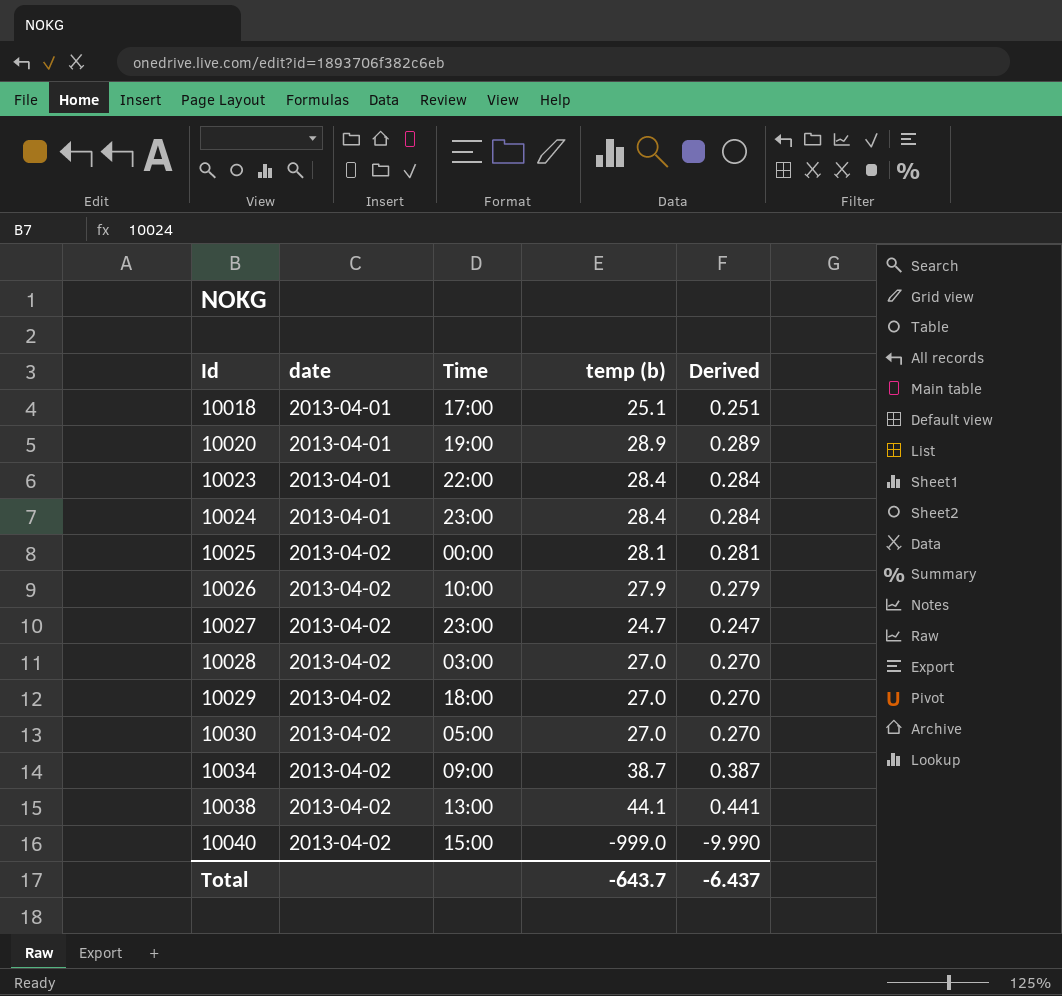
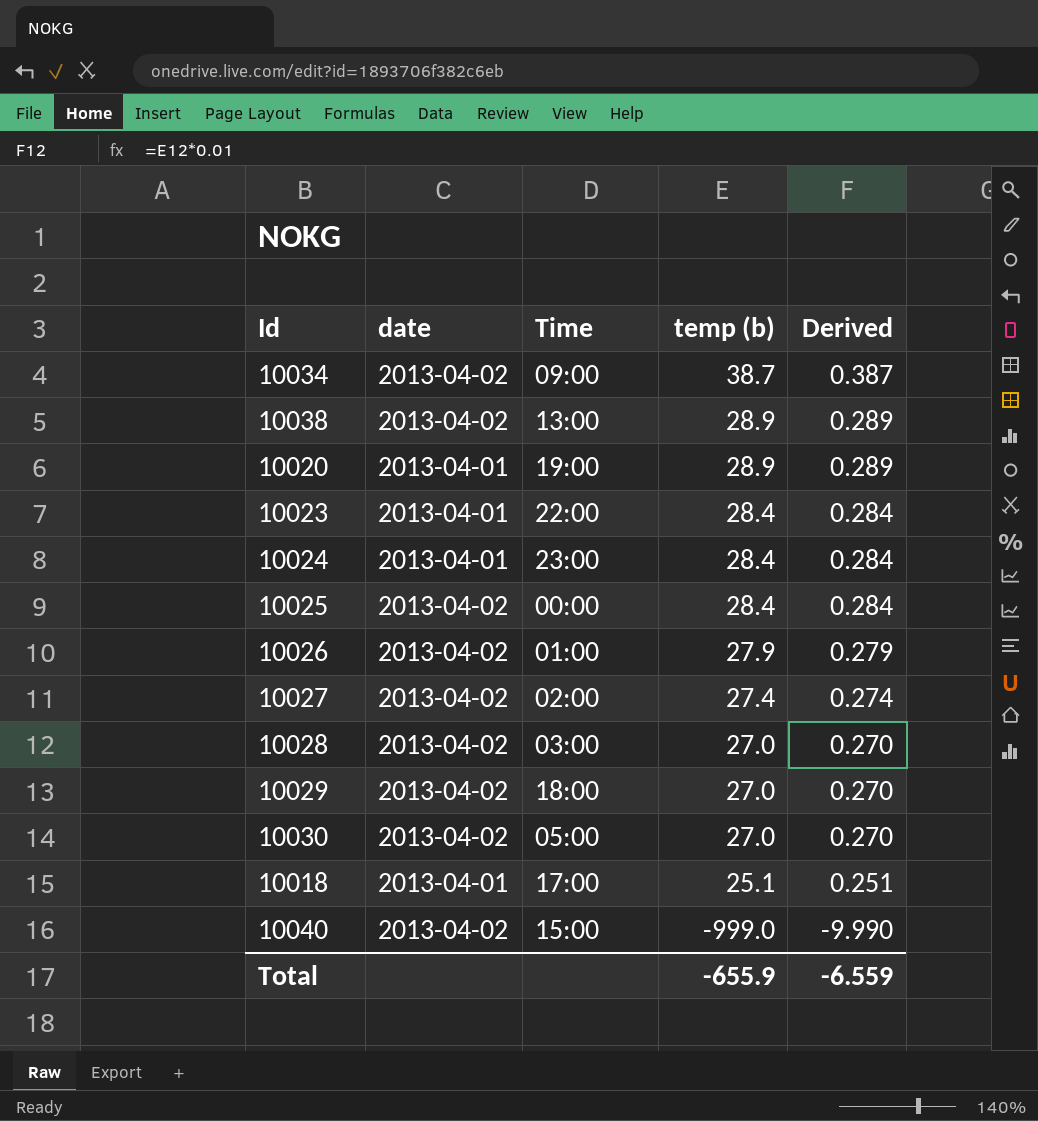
row order: Id ascending -> temp (b) descending
10038 | temp (b): 44.1 -> 28.9
10038 | Derived: 0.441 -> 0.289
10025 | temp (b): 28.1 -> 28.4
10025 | Derived: 0.281 -> 0.284
10026 | Time: 10:00 -> 01:00
10027 | Time: 23:00 -> 02:00
10027 | temp (b): 24.7 -> 27.4
10027 | Derived: 0.247 -> 0.274
Total | temp (b): -643.7 -> -655.9
Total | Derived: -6.437 -> -6.559

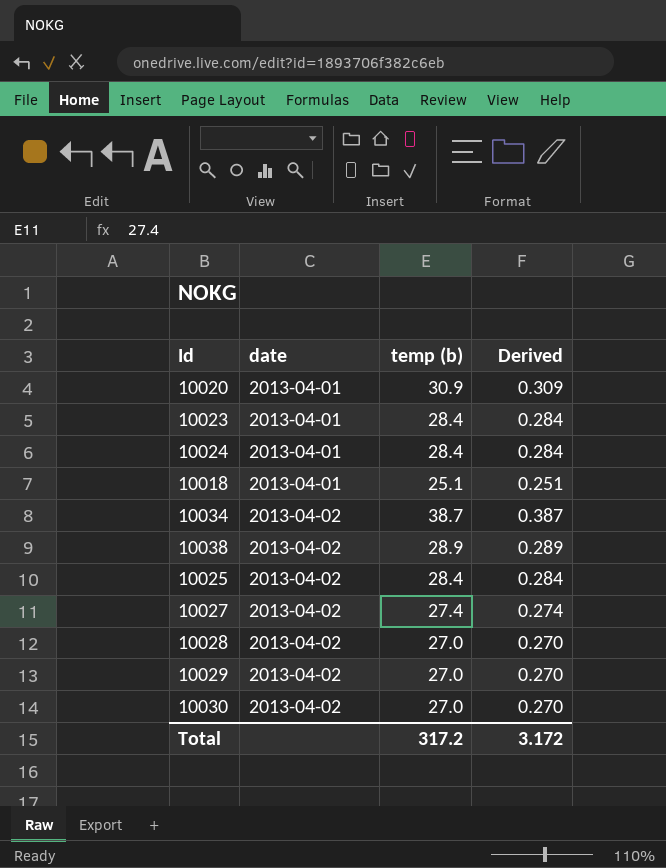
row order: temp (b) descending -> date ascending
column Time | position: 3 -> none
row 10026: 2013-04-02 | 01:00 | 27.9 | 0.279 -> none
row 10040: 2013-04-02 | 15:00 | -999.0 | -9.990 -> none
10020 | temp (b): 28.9 -> 30.9
10020 | Derived: 0.289 -> 0.309
Total | temp (b): -655.9 -> 317.2
Total | Derived: -6.559 -> 3.172

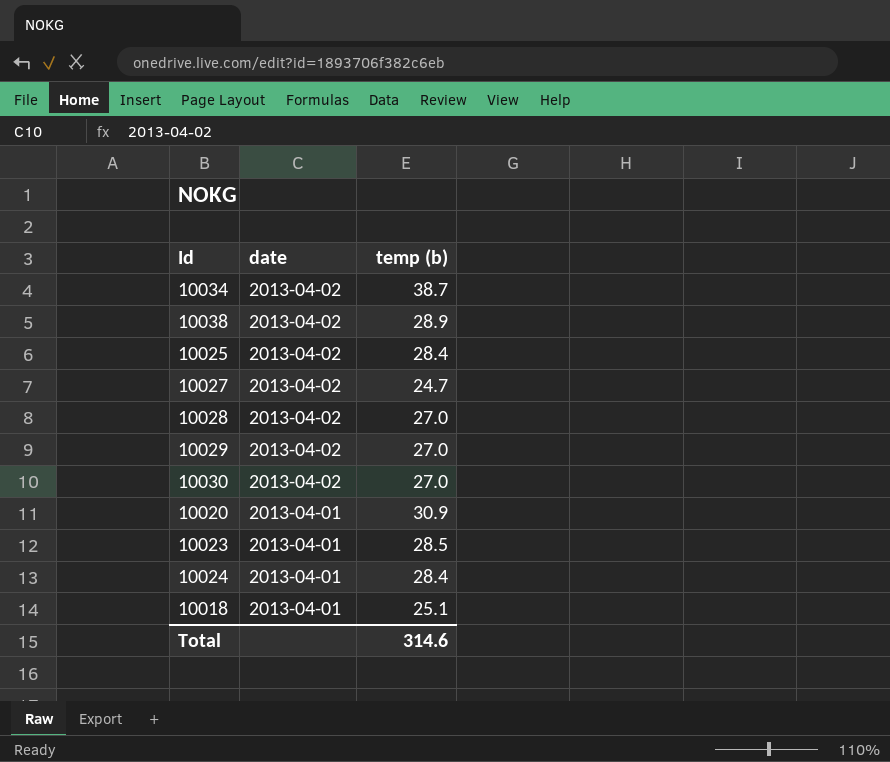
row order: date ascending -> date descending
column Derived | formula: [temp (b)] * 0.01 -> none
10027 | temp (b): 27.4 -> 24.7
10023 | temp (b): 28.4 -> 28.5
Total | temp (b): 317.2 -> 314.6

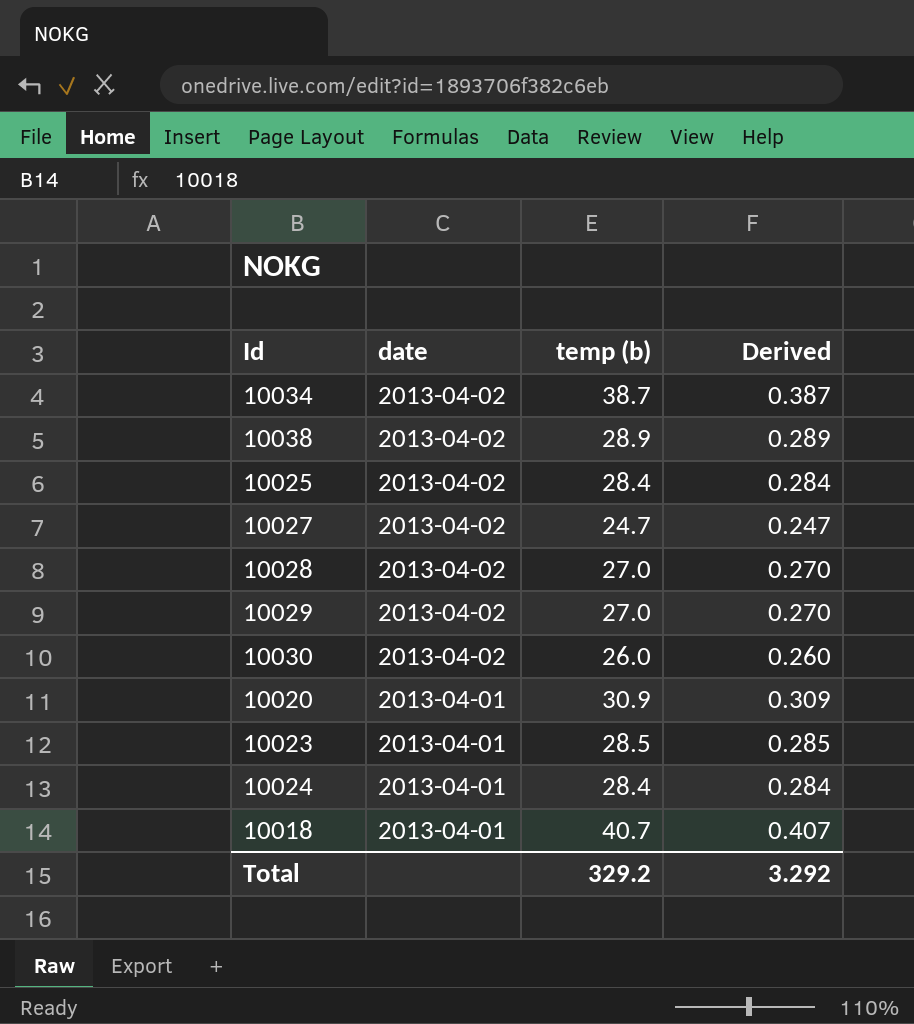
column Derived | formula: none -> [temp (b)] * 0.01
10030 | temp (b): 27.0 -> 26.0
10018 | temp (b): 25.1 -> 40.7
Total | temp (b): 314.6 -> 329.2

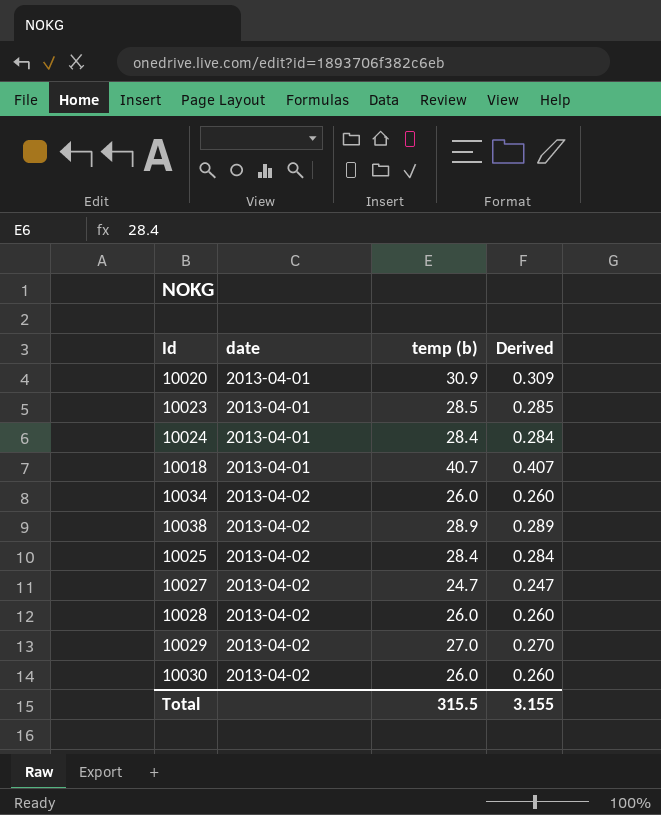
row order: date descending -> date ascending
10034 | temp (b): 38.7 -> 26.0
10034 | Derived: 0.387 -> 0.260
10028 | temp (b): 27.0 -> 26.0
10028 | Derived: 0.270 -> 0.260
Total | temp (b): 329.2 -> 315.5
Total | Derived: 3.292 -> 3.155

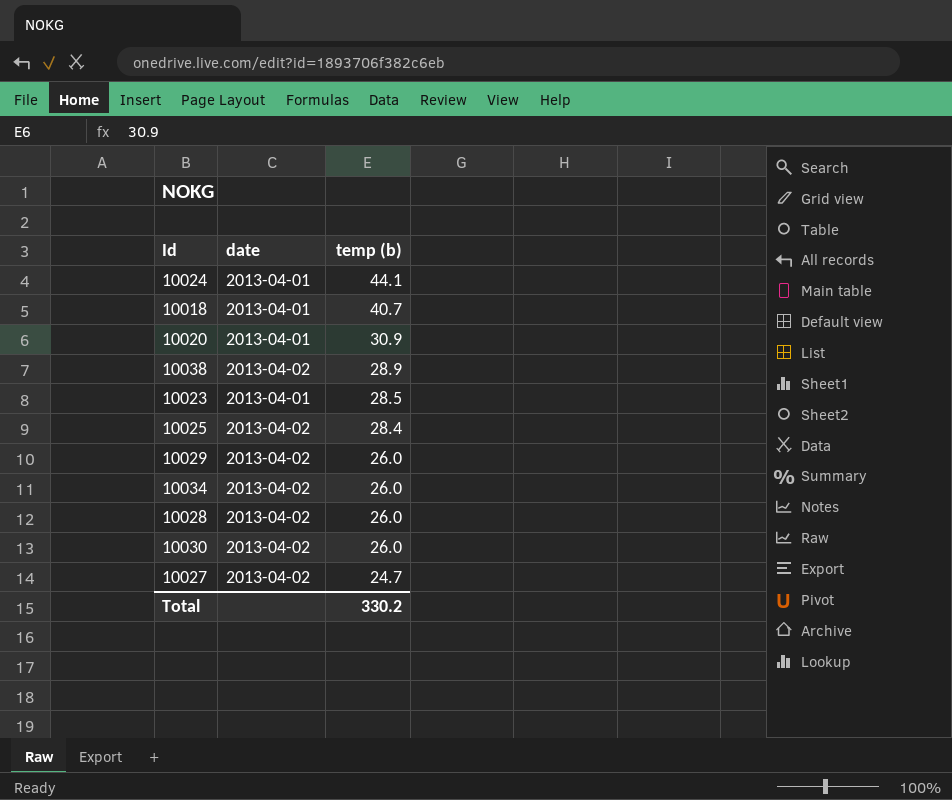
row order: date ascending -> temp (b) descending
column Derived | formula: [temp (b)] * 0.01 -> none
10024 | temp (b): 28.4 -> 44.1
10029 | temp (b): 27.0 -> 26.0
Total | temp (b): 315.5 -> 330.2

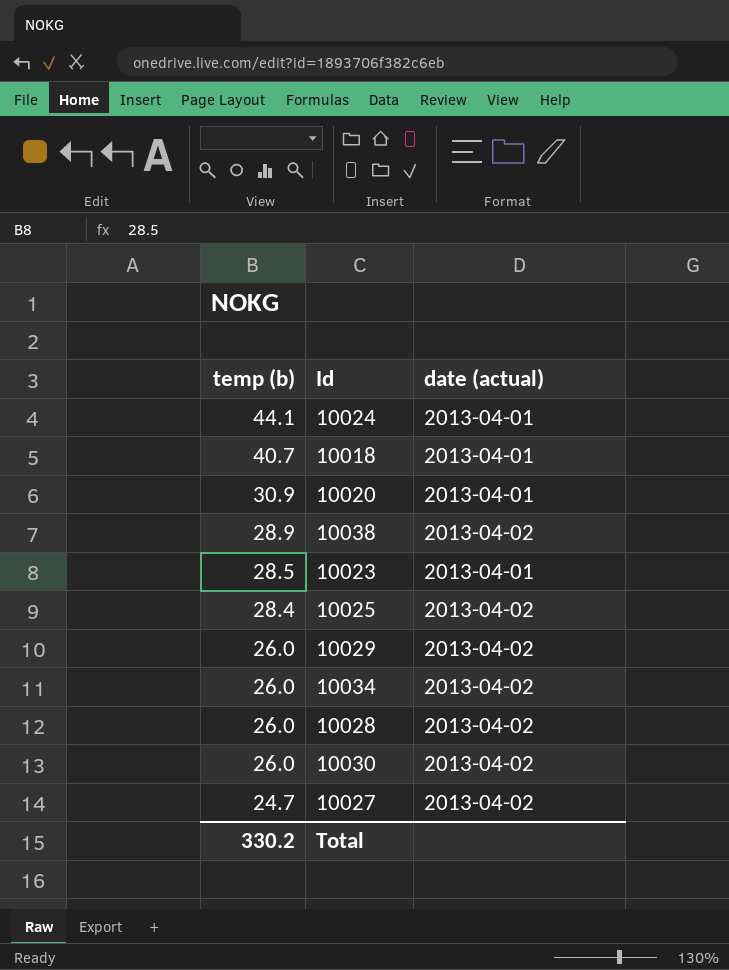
column temp (b) | position: 3 -> 1
column name: date -> date (actual)

